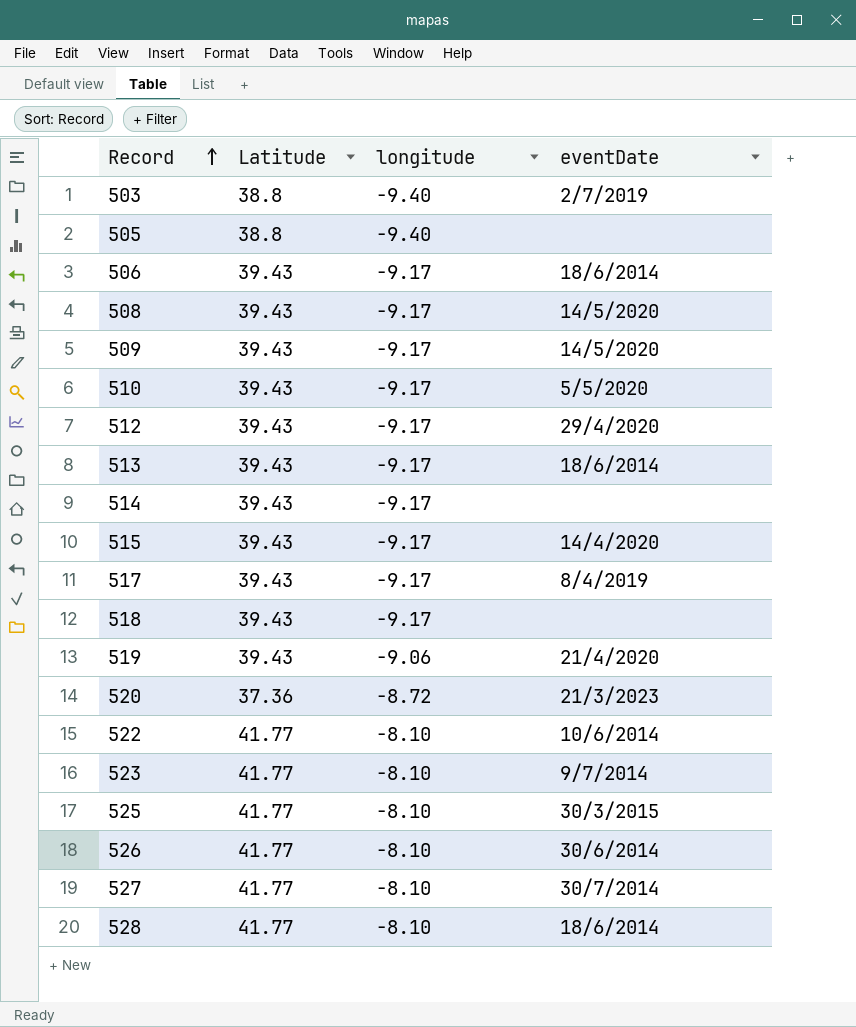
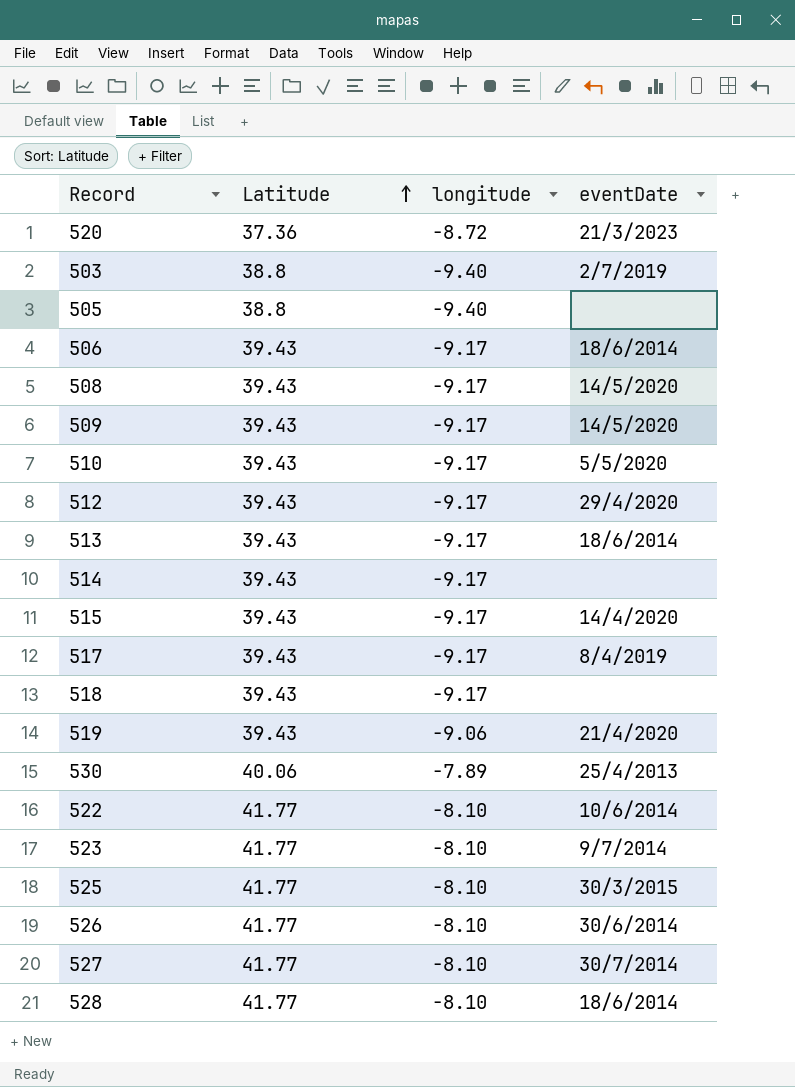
row order: Record ascending -> Latitude ascending
row 530: none -> 40.06 | -7.89 | 25/4/2013

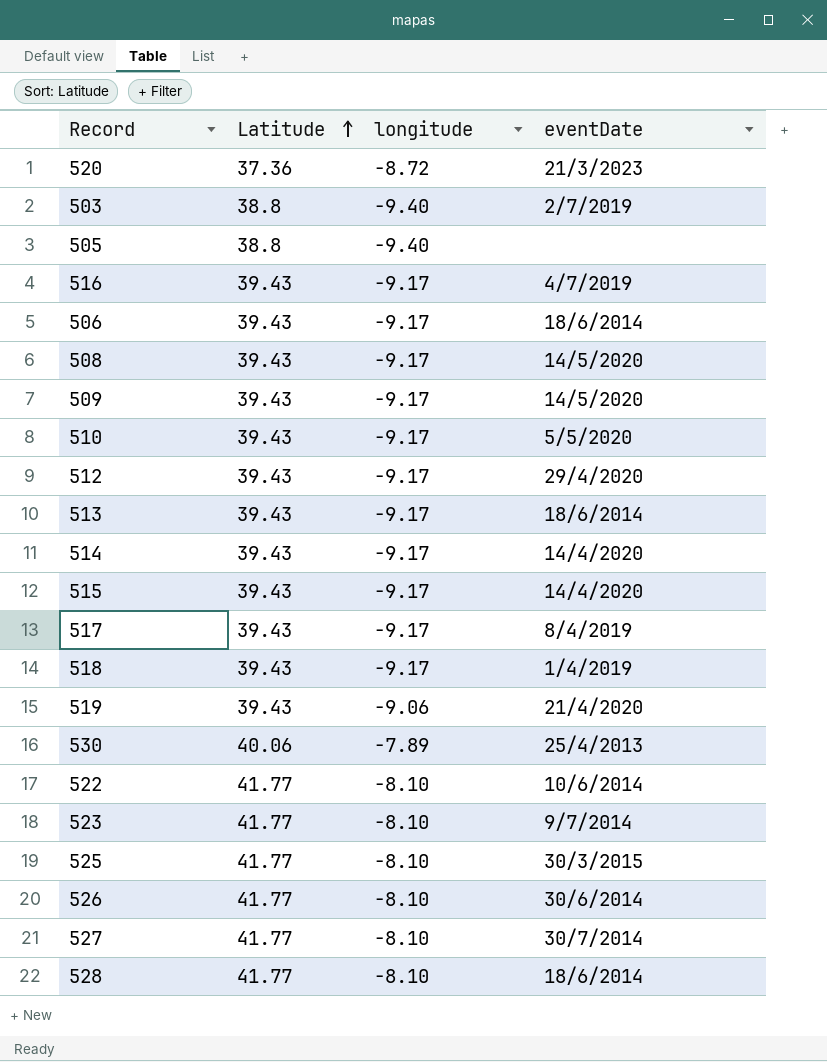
row 516: none -> 39.43 | -9.17 | 4/7/2019
514 | eventDate: none -> 14/4/2020
518 | eventDate: none -> 1/4/2019

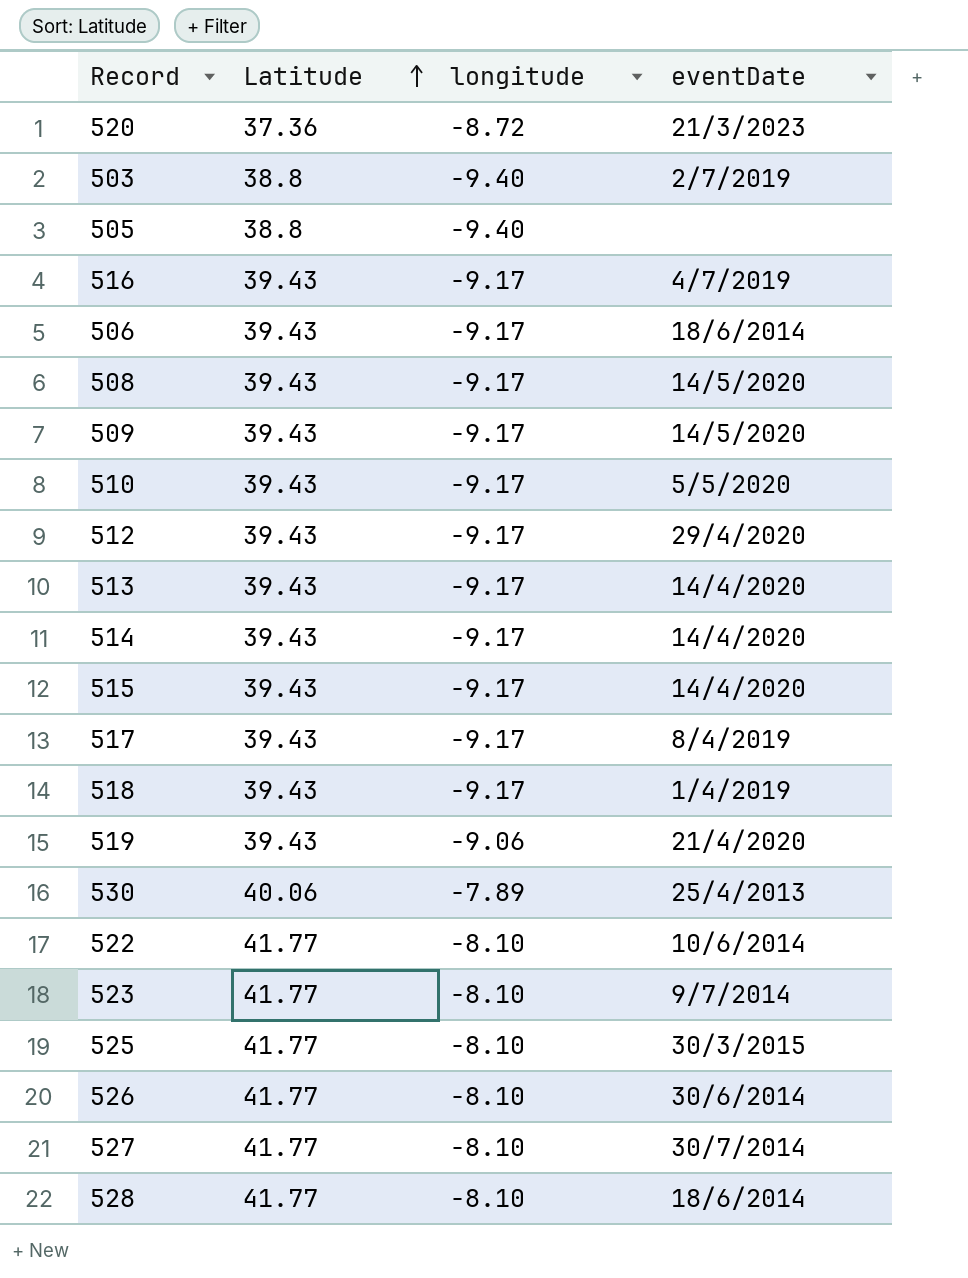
513 | eventDate: 18/6/2014 -> 14/4/2020

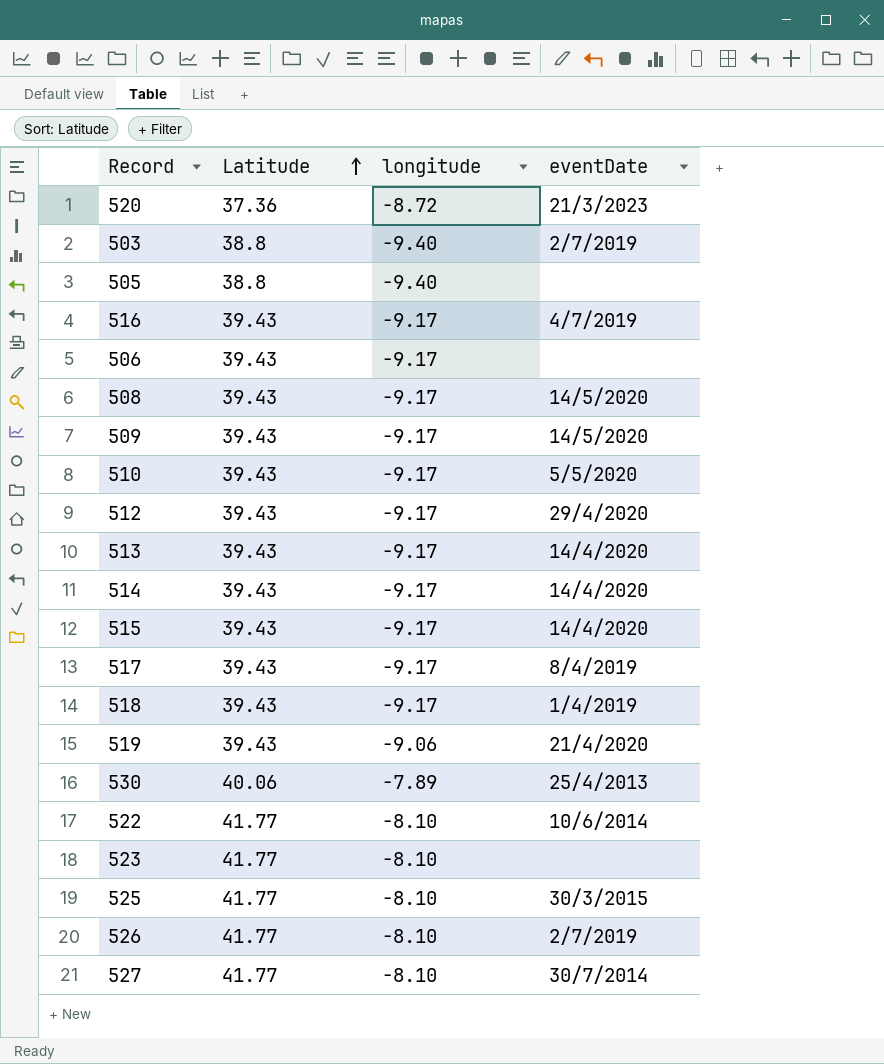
row 528: 41.77 | -8.10 | 18/6/2014 -> none
506 | eventDate: 18/6/2014 -> none
523 | eventDate: 9/7/2014 -> none
526 | eventDate: 30/6/2014 -> 2/7/2019

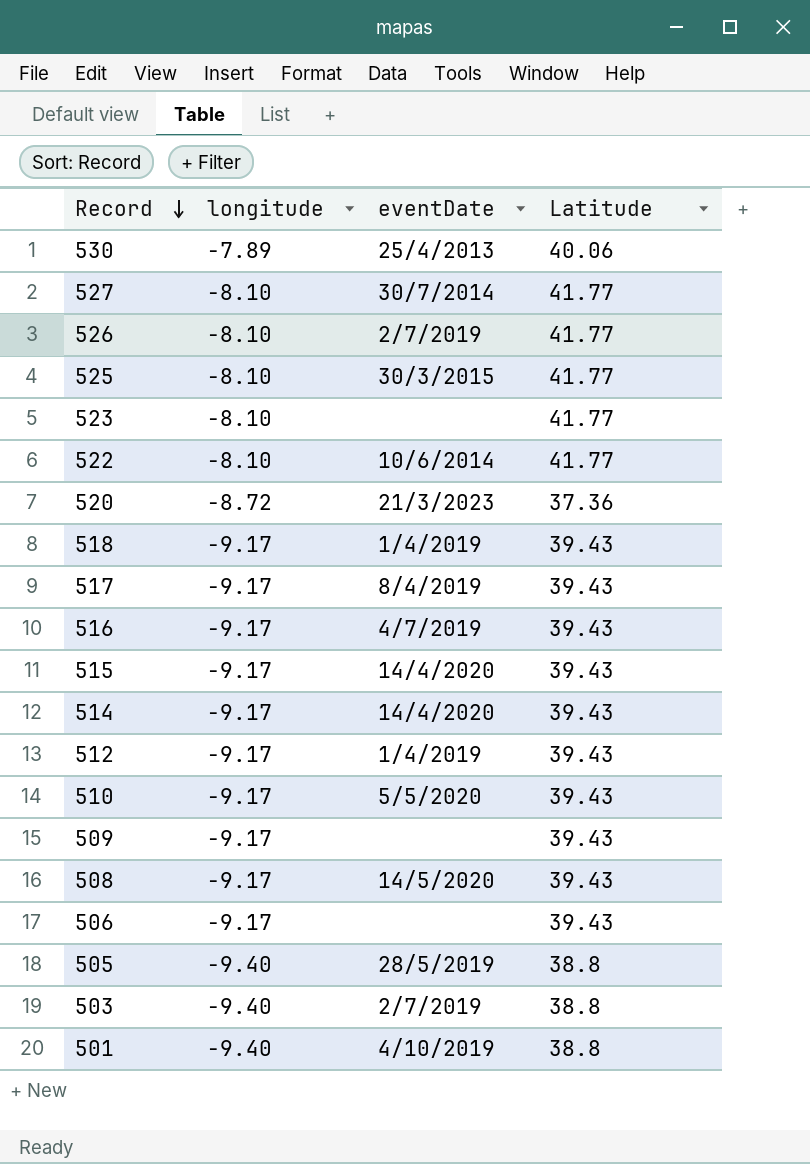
row order: Latitude ascending -> Record descending
column Latitude | position: 2 -> 4
row 513: 39.43 | -9.17 | 14/4/2020 -> none
row 519: 39.43 | -9.06 | 21/4/2020 -> none
512 | eventDate: 29/4/2020 -> 1/4/2019
509 | eventDate: 14/5/2020 -> none
505 | eventDate: none -> 28/5/2019
row 501: none -> -9.40 | 4/10/2019 | 38.8

